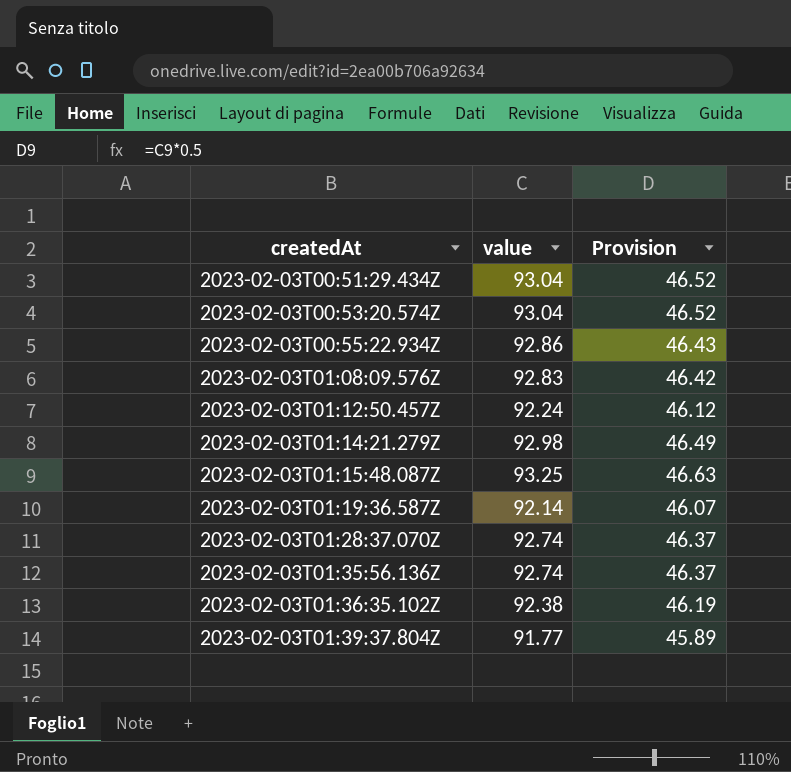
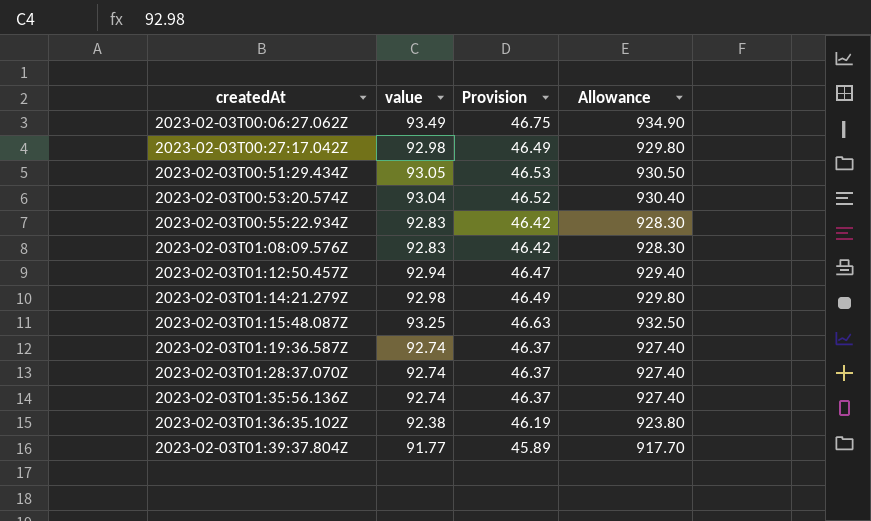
column Allowance | formula: none -> [value] * 10
row 2023-02-03T00:06:27.062Z: none -> 93.49 | 46.75 | 934.90
row 2023-02-03T00:27:17.042Z: none -> 92.98 | 46.49 | 929.80
2023-02-03T00:51:29.434Z | value: 93.04 -> 93.05
2023-02-03T00:51:29.434Z | Provision: 46.52 -> 46.53
2023-02-03T00:55:22.934Z | value: 92.86 -> 92.83
2023-02-03T00:55:22.934Z | Provision: 46.43 -> 46.42
2023-02-03T01:12:50.457Z | value: 92.24 -> 92.94
2023-02-03T01:12:50.457Z | Provision: 46.12 -> 46.47
2023-02-03T01:19:36.587Z | value: 92.14 -> 92.74
2023-02-03T01:19:36.587Z | Provision: 46.07 -> 46.37

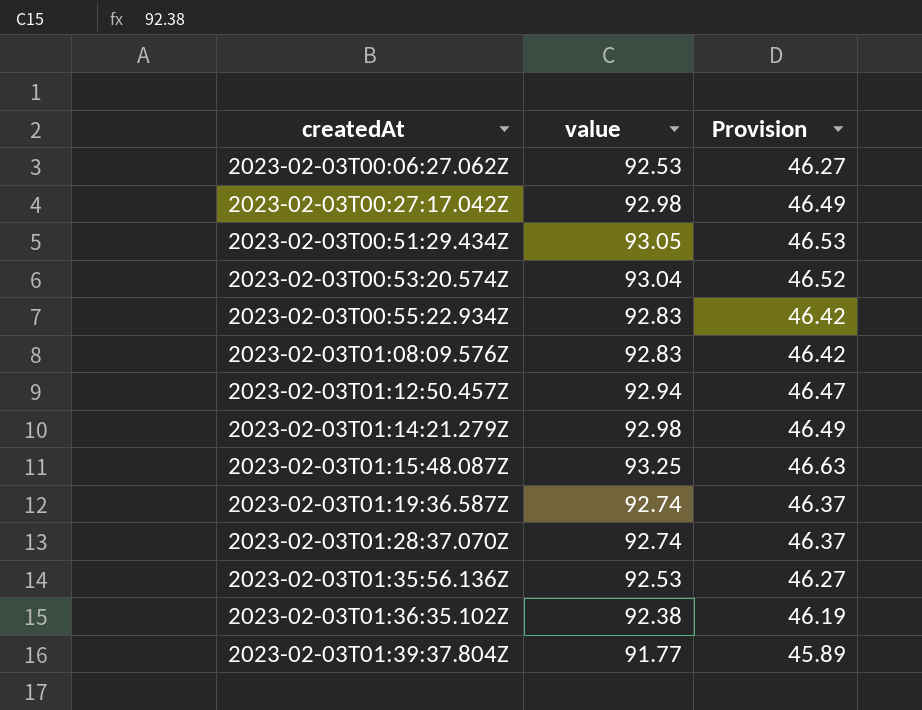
column Allowance | formula: [value] * 10 -> none
2023-02-03T00:06:27.062Z | value: 93.49 -> 92.53
2023-02-03T00:06:27.062Z | Provision: 46.75 -> 46.27
2023-02-03T01:35:56.136Z | value: 92.74 -> 92.53
2023-02-03T01:35:56.136Z | Provision: 46.37 -> 46.27

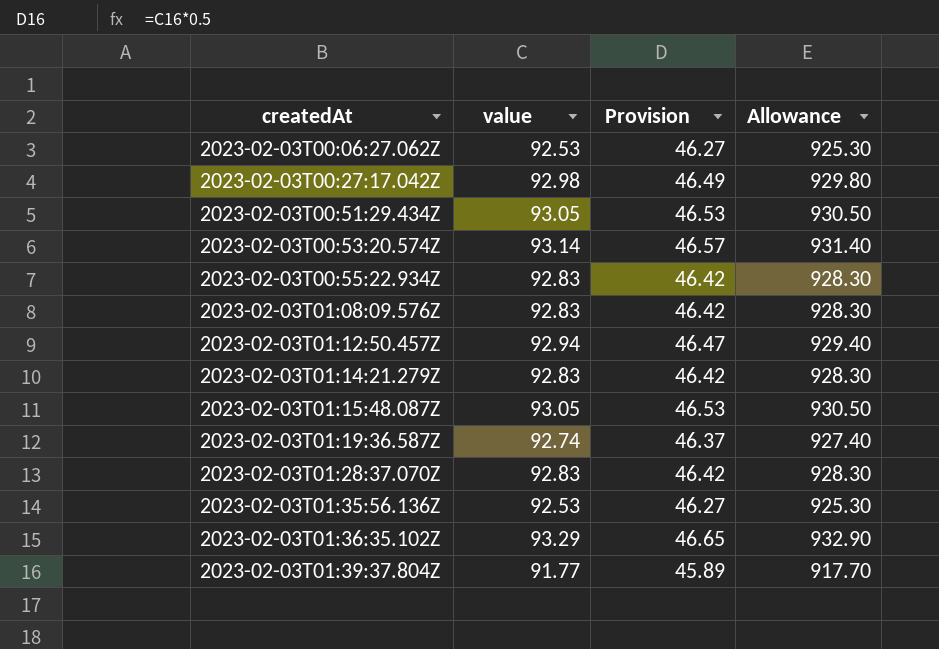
column Allowance | formula: none -> [value] * 10
2023-02-03T00:53:20.574Z | value: 93.04 -> 93.14
2023-02-03T00:53:20.574Z | Provision: 46.52 -> 46.57
2023-02-03T01:14:21.279Z | value: 92.98 -> 92.83
2023-02-03T01:14:21.279Z | Provision: 46.49 -> 46.42
2023-02-03T01:15:48.087Z | value: 93.25 -> 93.05
2023-02-03T01:15:48.087Z | Provision: 46.63 -> 46.53
2023-02-03T01:28:37.070Z | value: 92.74 -> 92.83
2023-02-03T01:28:37.070Z | Provision: 46.37 -> 46.42
2023-02-03T01:36:35.102Z | value: 92.38 -> 93.29
2023-02-03T01:36:35.102Z | Provision: 46.19 -> 46.65

